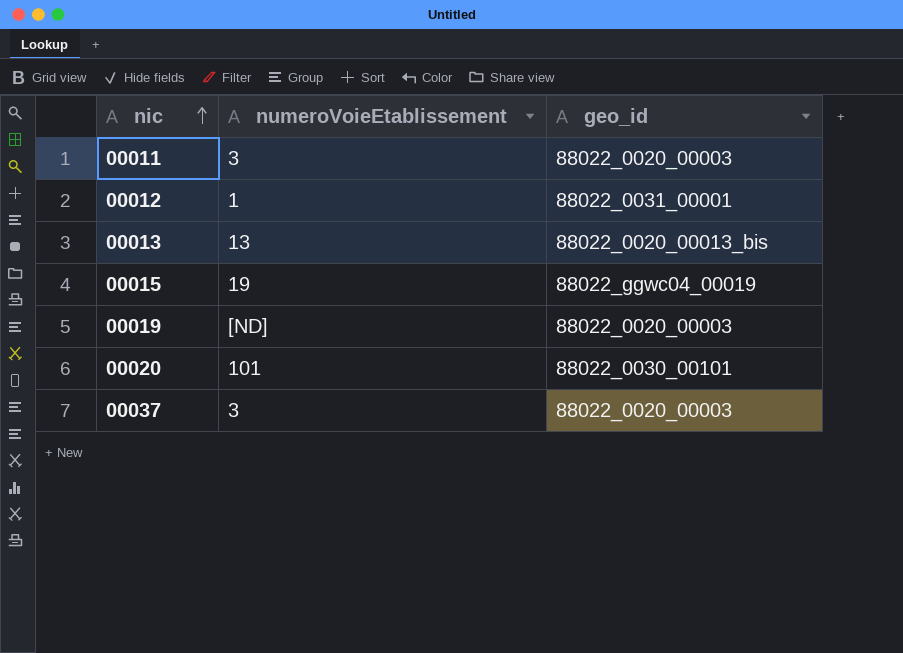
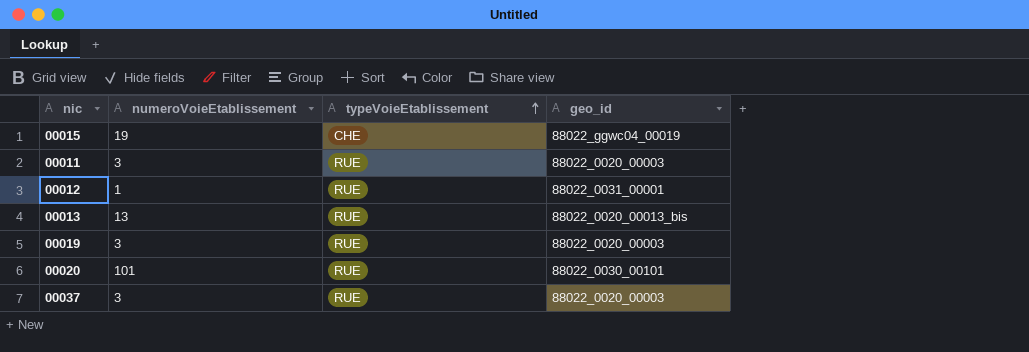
row order: nic ascending -> typeVoieEtablissement ascending
column typeVoieEtablissement | position: none -> 3
00019 | numeroVoieEtablissement: [ND] -> 3

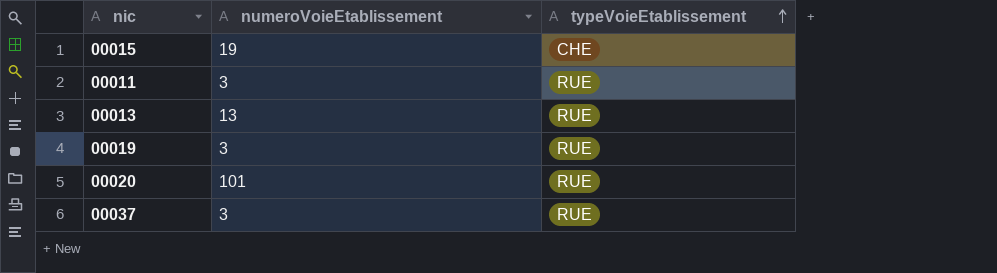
column geo_id | position: 4 -> none
row 00012: 1 | RUE | 88022_0031_00001 -> none

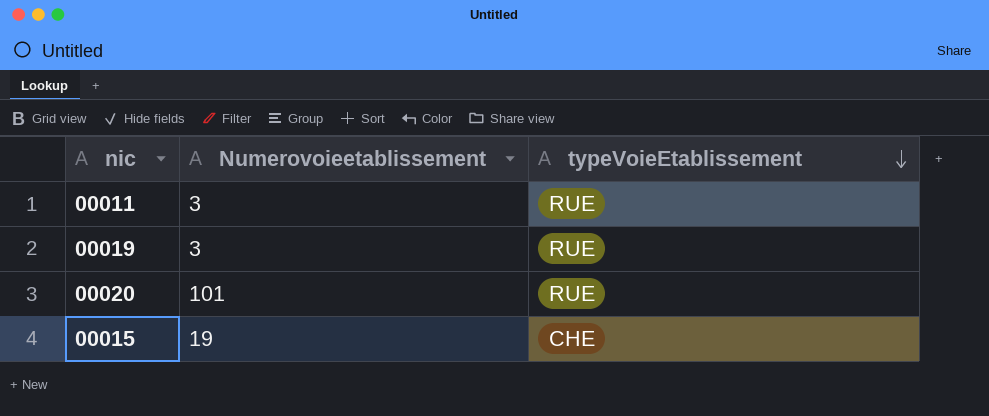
row order: typeVoieEtablissement ascending -> typeVoieEtablissement descending
column name: numeroVoieEtablissement -> Numerovoieetablissement
row 00013: 13 | RUE -> none
row 00037: 3 | RUE -> none

